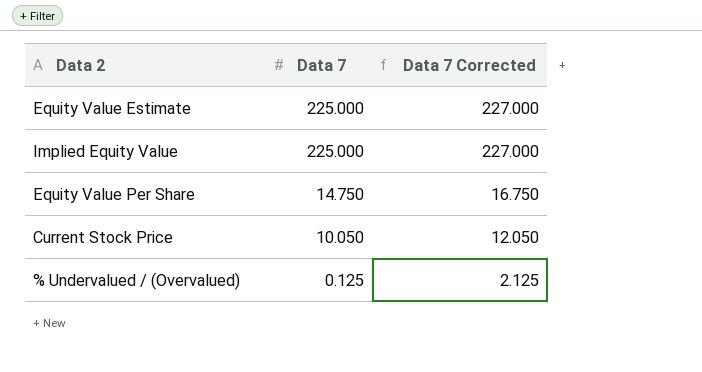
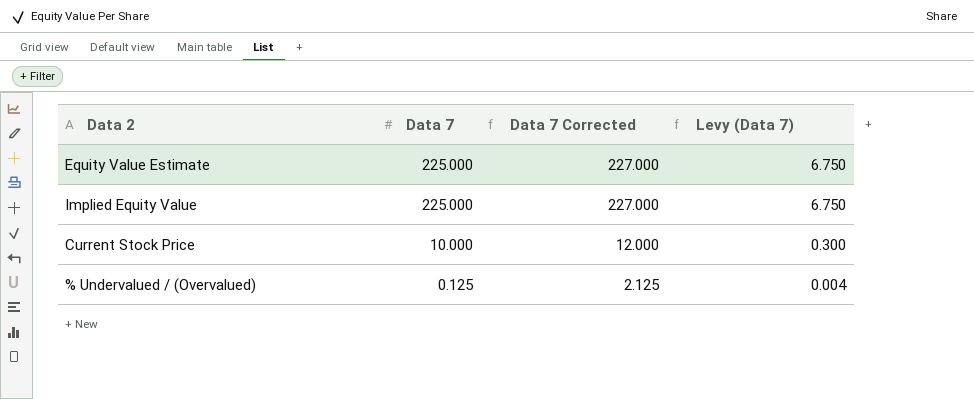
column Levy (Data 7) | formula: none -> [Data 7] * 0.03
row Equity Value Per Share: 14.750 | 16.750 -> none
Current Stock Price | Data 7: 10.050 -> 10.000
Current Stock Price | Data 7 Corrected: 12.050 -> 12.000

